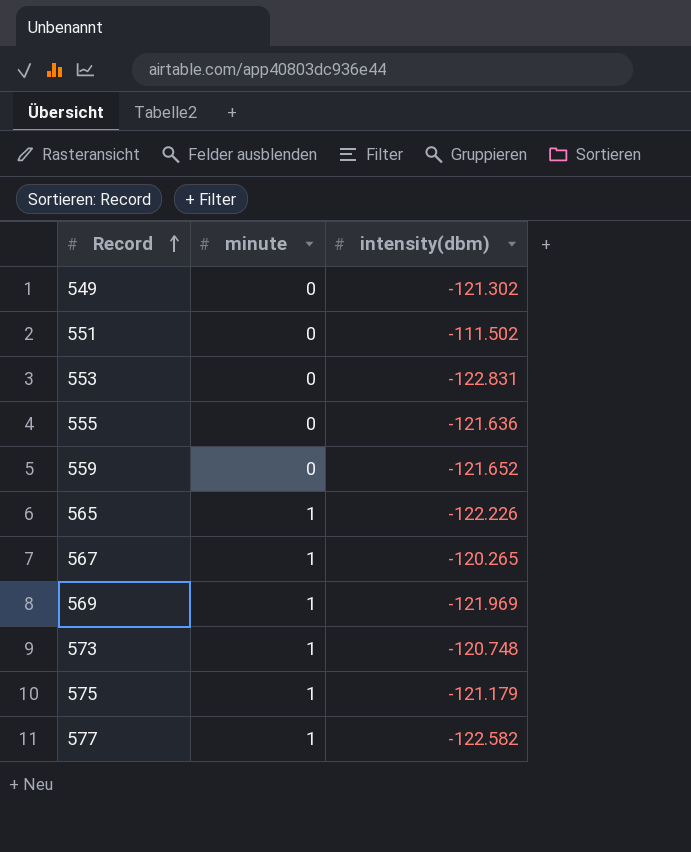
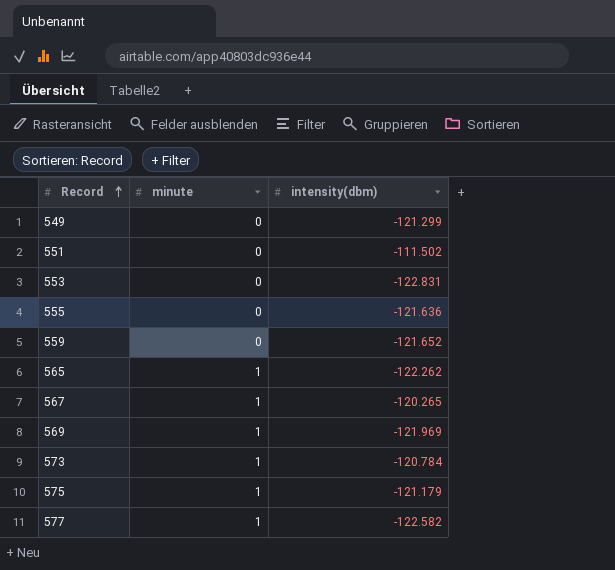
549 | intensity(dbm): -121.302 -> -121.299
565 | intensity(dbm): -122.226 -> -122.262
573 | intensity(dbm): -120.748 -> -120.784

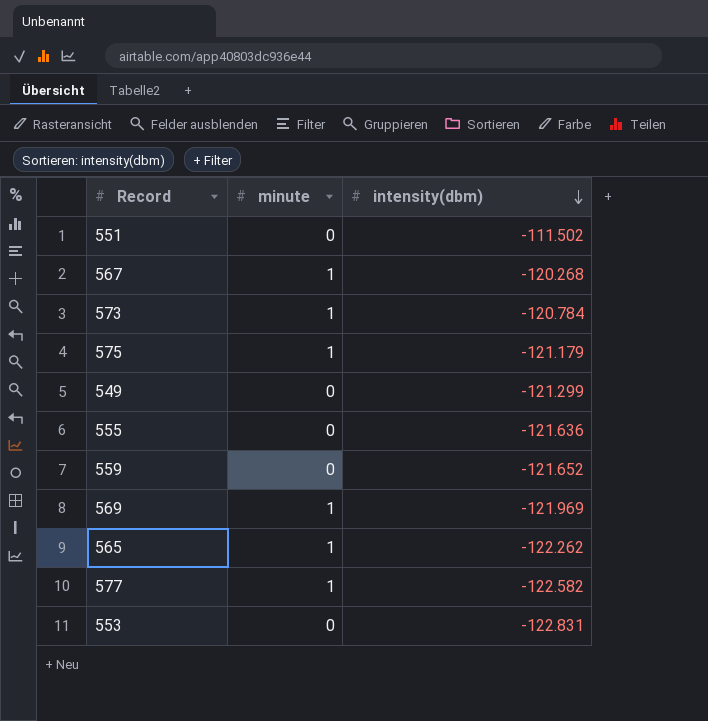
row order: Record ascending -> intensity(dbm) descending
567 | intensity(dbm): -120.265 -> -120.268

